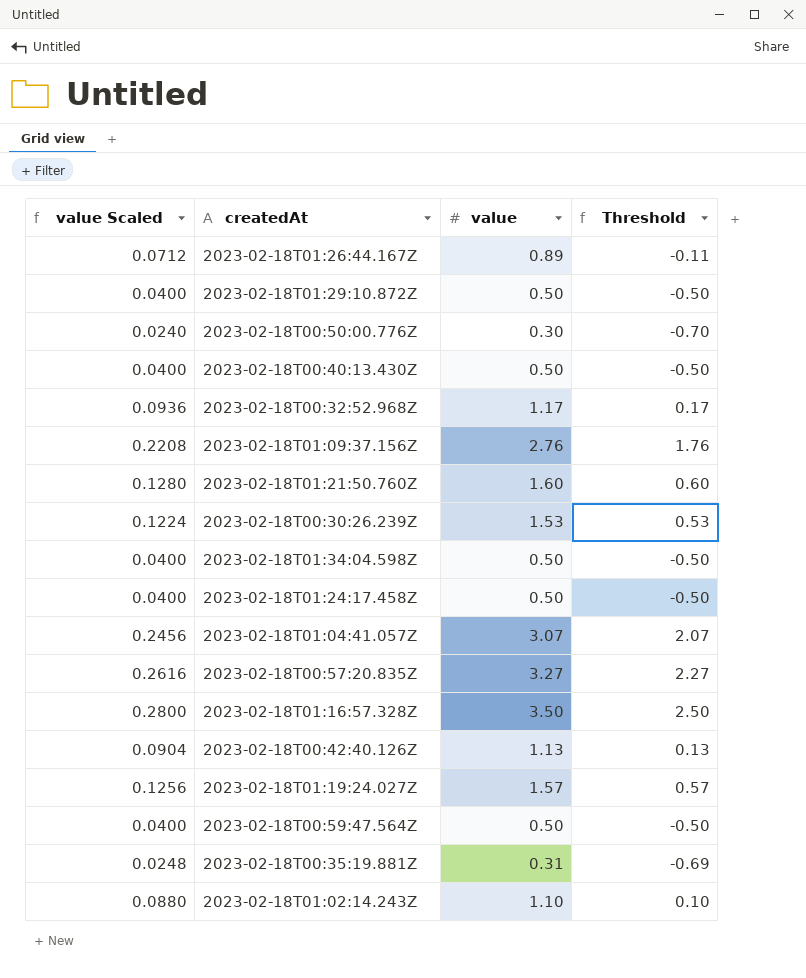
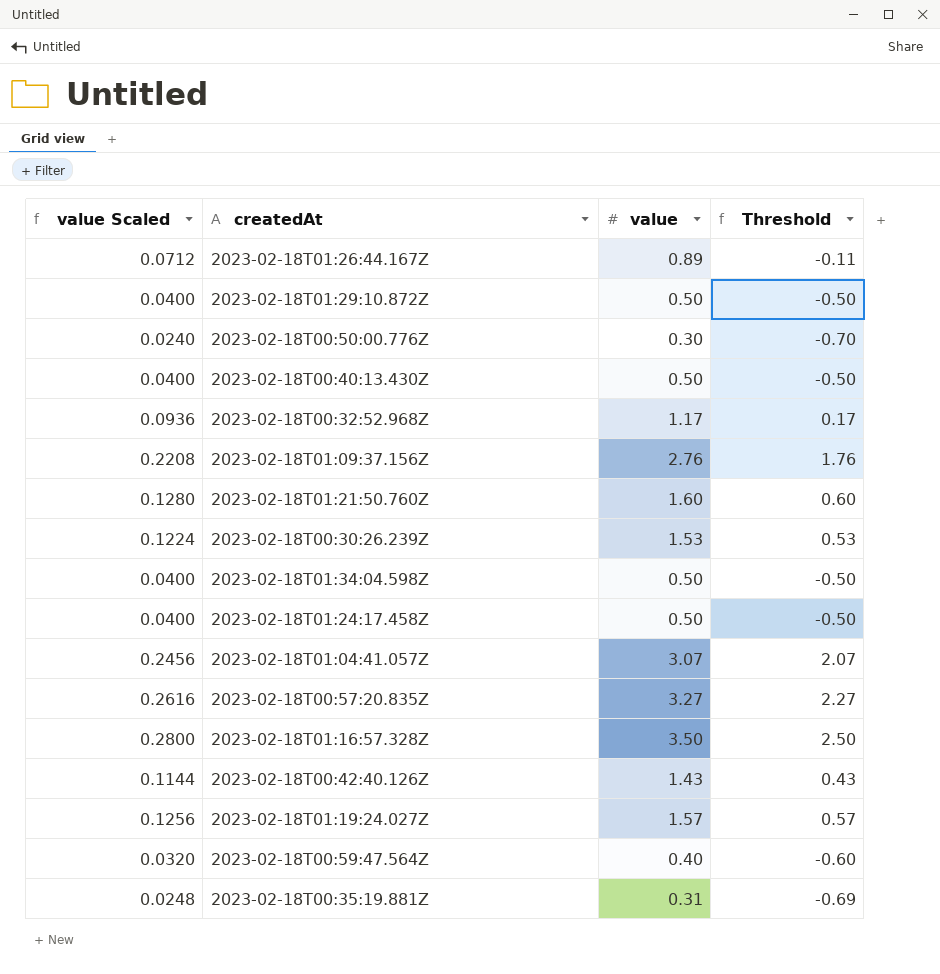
row 2023-02-18T01:02:14.243Z: 0.0880 | 1.10 | 0.10 -> none
2023-02-18T00:42:40.126Z | value Scaled: 0.0904 -> 0.1144
2023-02-18T00:42:40.126Z | value: 1.13 -> 1.43
2023-02-18T00:42:40.126Z | Threshold: 0.13 -> 0.43
2023-02-18T00:59:47.564Z | value Scaled: 0.0400 -> 0.0320
2023-02-18T00:59:47.564Z | value: 0.50 -> 0.40
2023-02-18T00:59:47.564Z | Threshold: -0.50 -> -0.60

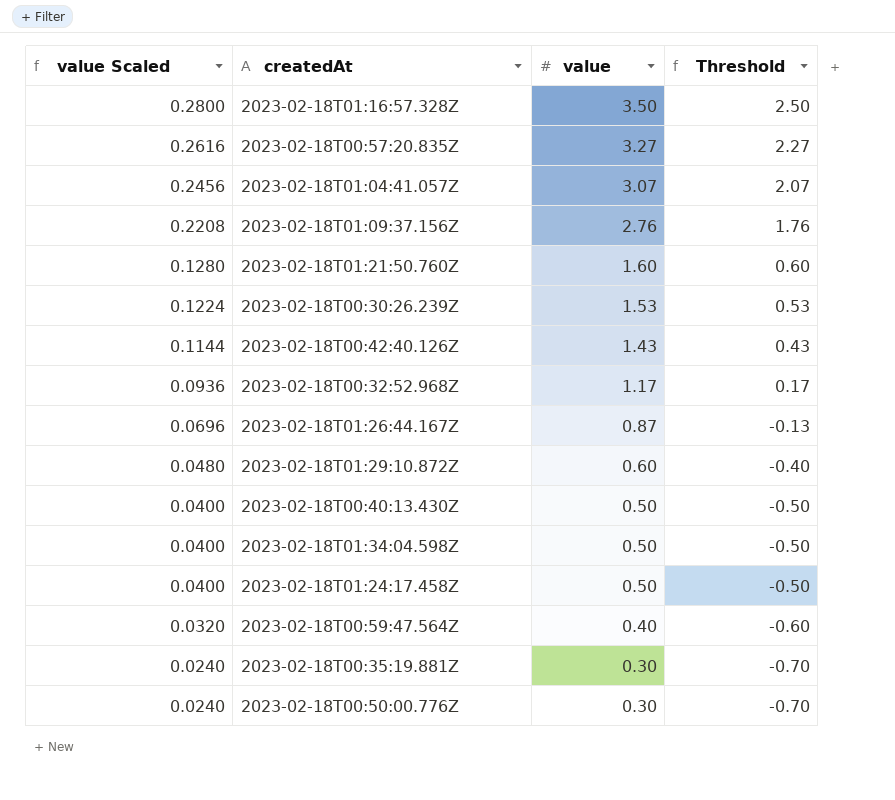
row order: none -> value Scaled descending
row 2023-02-18T01:19:24.027Z: 0.1256 | 1.57 | 0.57 -> none
2023-02-18T01:26:44.167Z | value Scaled: 0.0712 -> 0.0696
2023-02-18T01:26:44.167Z | value: 0.89 -> 0.87
2023-02-18T01:26:44.167Z | Threshold: -0.11 -> -0.13
2023-02-18T01:29:10.872Z | value Scaled: 0.0400 -> 0.0480
2023-02-18T01:29:10.872Z | value: 0.50 -> 0.60
2023-02-18T01:29:10.872Z | Threshold: -0.50 -> -0.40
2023-02-18T00:35:19.881Z | value Scaled: 0.0248 -> 0.0240
2023-02-18T00:35:19.881Z | value: 0.31 -> 0.30
2023-02-18T00:35:19.881Z | Threshold: -0.69 -> -0.70

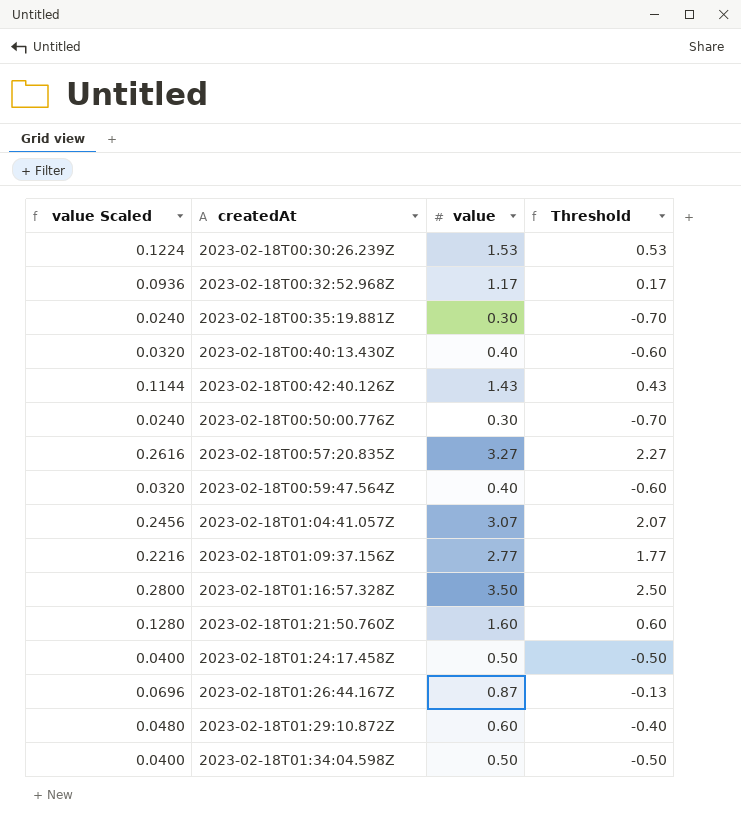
row order: value Scaled descending -> createdAt ascending
2023-02-18T00:40:13.430Z | value Scaled: 0.0400 -> 0.0320
2023-02-18T00:40:13.430Z | value: 0.50 -> 0.40
2023-02-18T00:40:13.430Z | Threshold: -0.50 -> -0.60
2023-02-18T01:09:37.156Z | value Scaled: 0.2208 -> 0.2216
2023-02-18T01:09:37.156Z | value: 2.76 -> 2.77
2023-02-18T01:09:37.156Z | Threshold: 1.76 -> 1.77

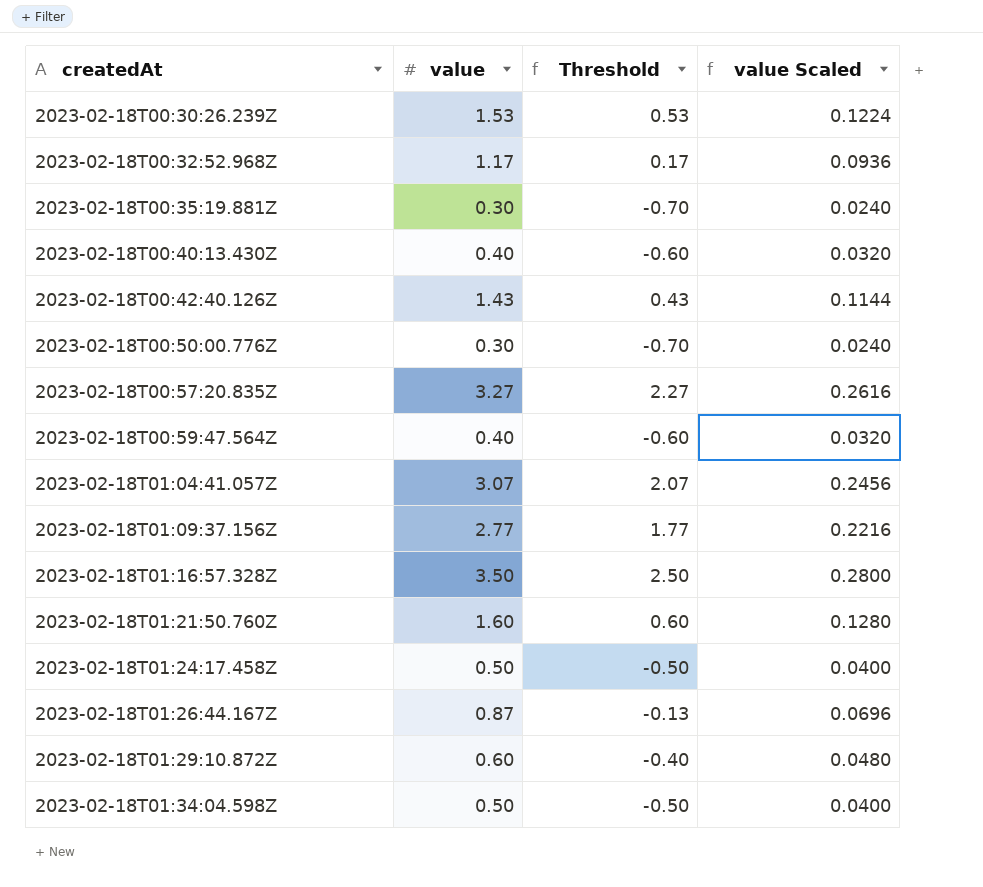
column value Scaled | position: 1 -> 4

